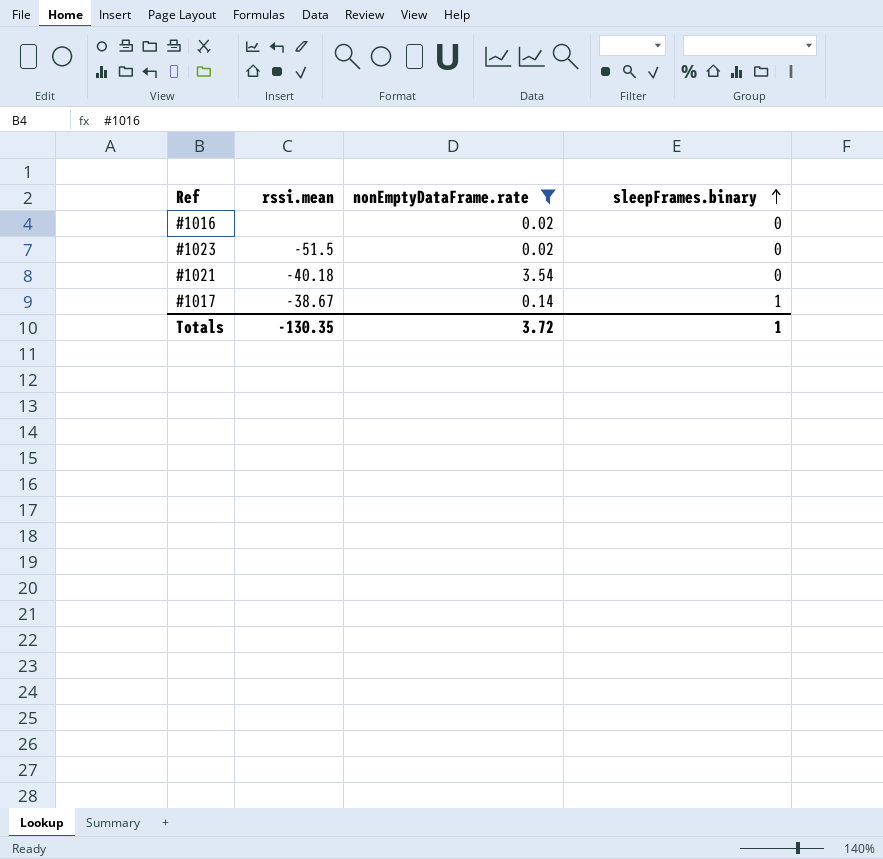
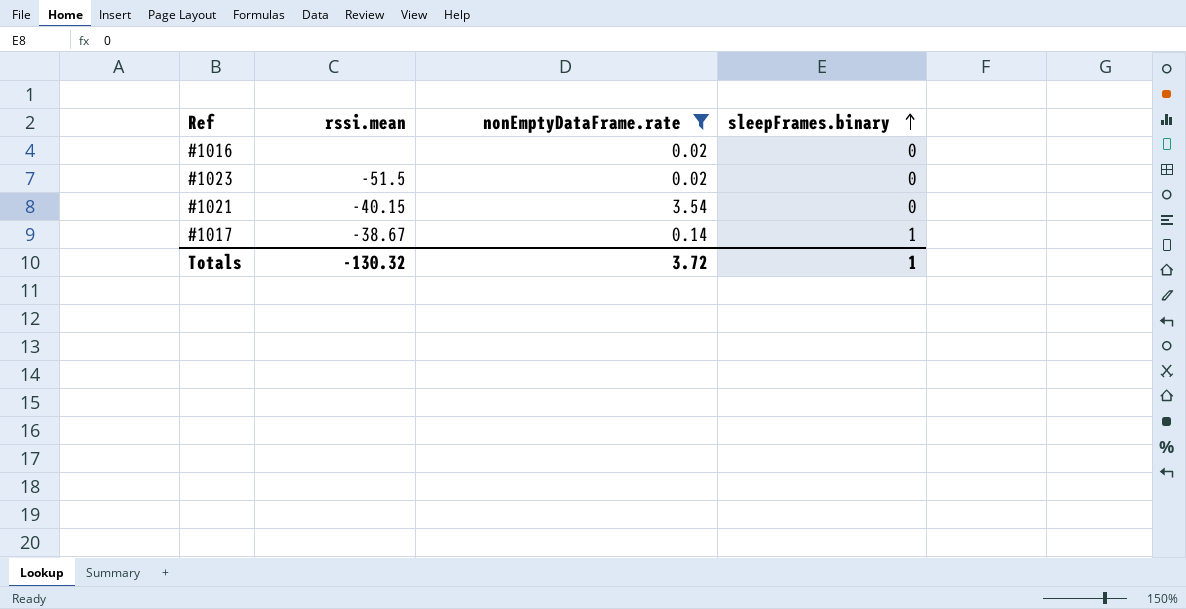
#1021 | rssi.mean: -40.18 -> -40.15
Totals | rssi.mean: -130.35 -> -130.32

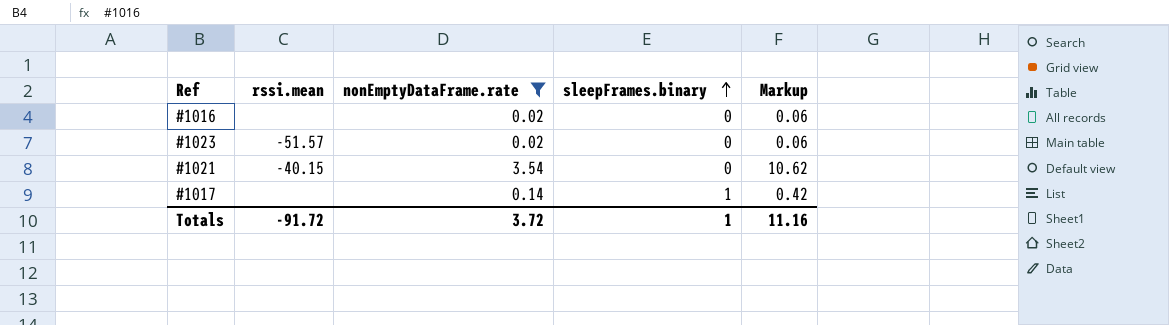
column Markup | formula: none -> [nonEmptyDataFrame.rate] * 3
#1023 | rssi.mean: -51.5 -> -51.57
#1017 | rssi.mean: -38.67 -> none
Totals | rssi.mean: -130.32 -> -91.72

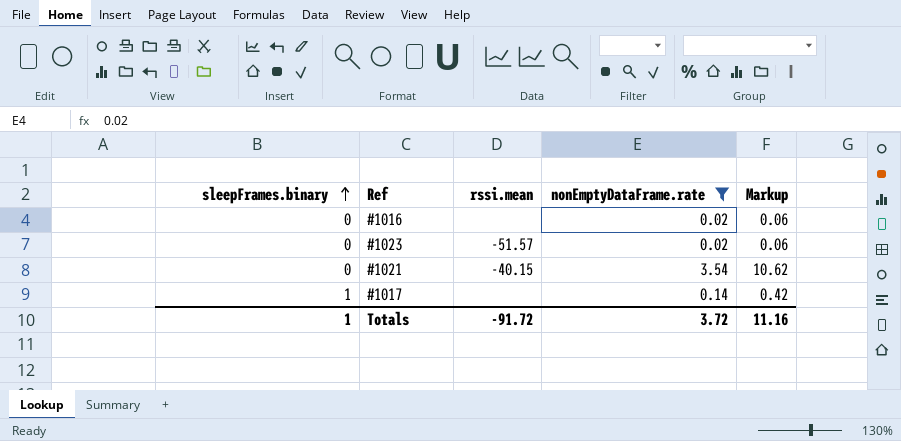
column sleepFrames.binary | position: 4 -> 1

